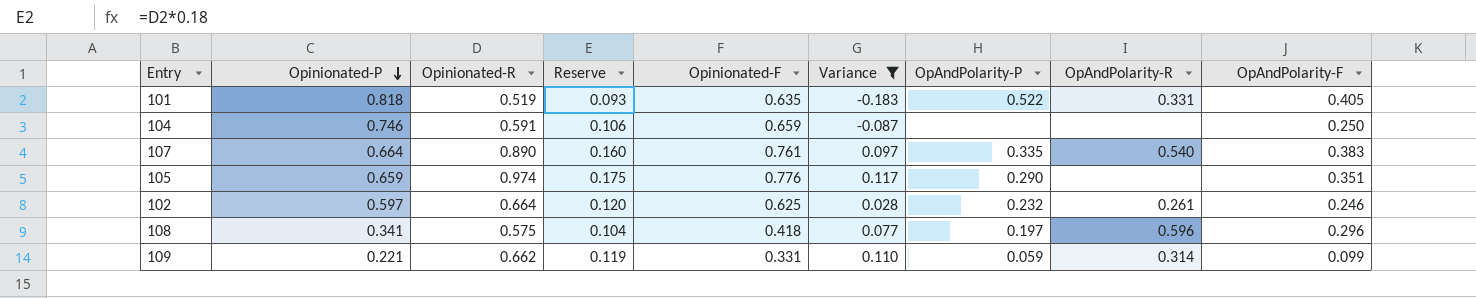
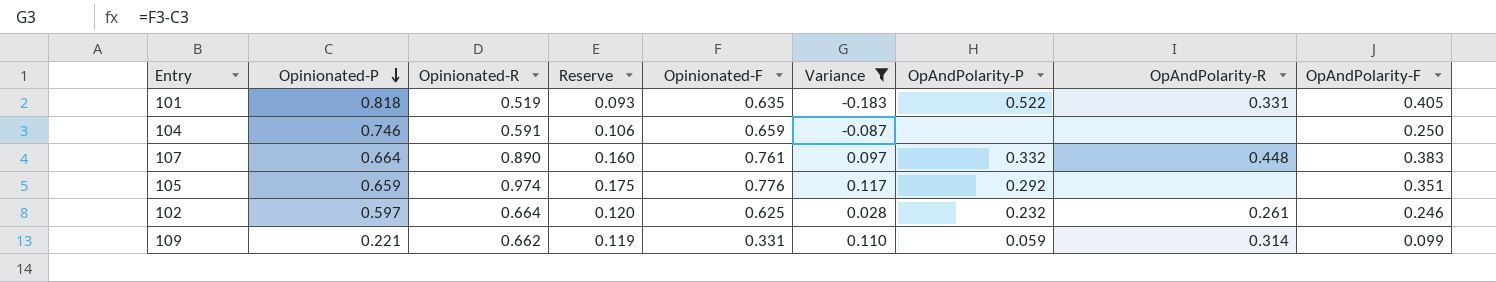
row 108: 0.341 | 0.575 | 0.104 | 0.418 | 0.077 | 0.197 | 0.596 | 0.296 -> none
107 | OpAndPolarity-P: 0.335 -> 0.332
107 | OpAndPolarity-R: 0.540 -> 0.448
105 | OpAndPolarity-P: 0.290 -> 0.292

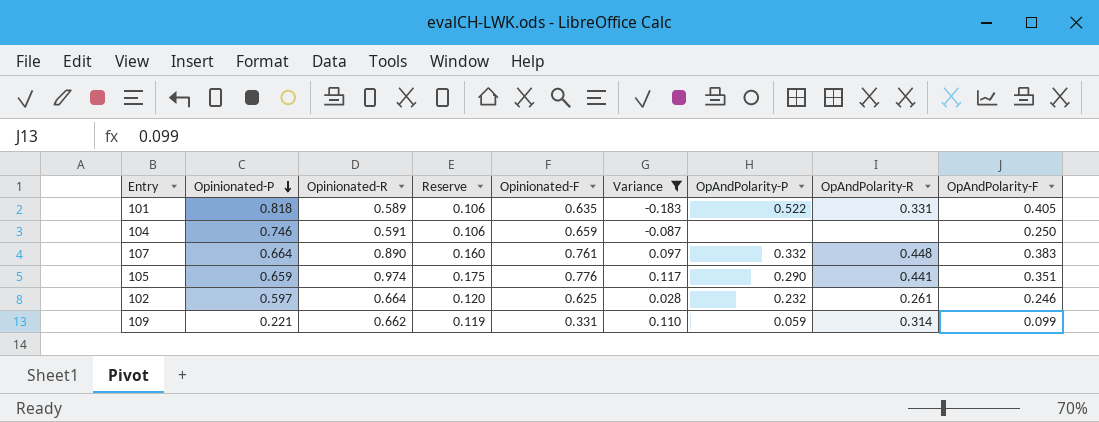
101 | Opinionated-R: 0.519 -> 0.589
101 | Reserve: 0.093 -> 0.106
105 | OpAndPolarity-P: 0.292 -> 0.290
105 | OpAndPolarity-R: none -> 0.441

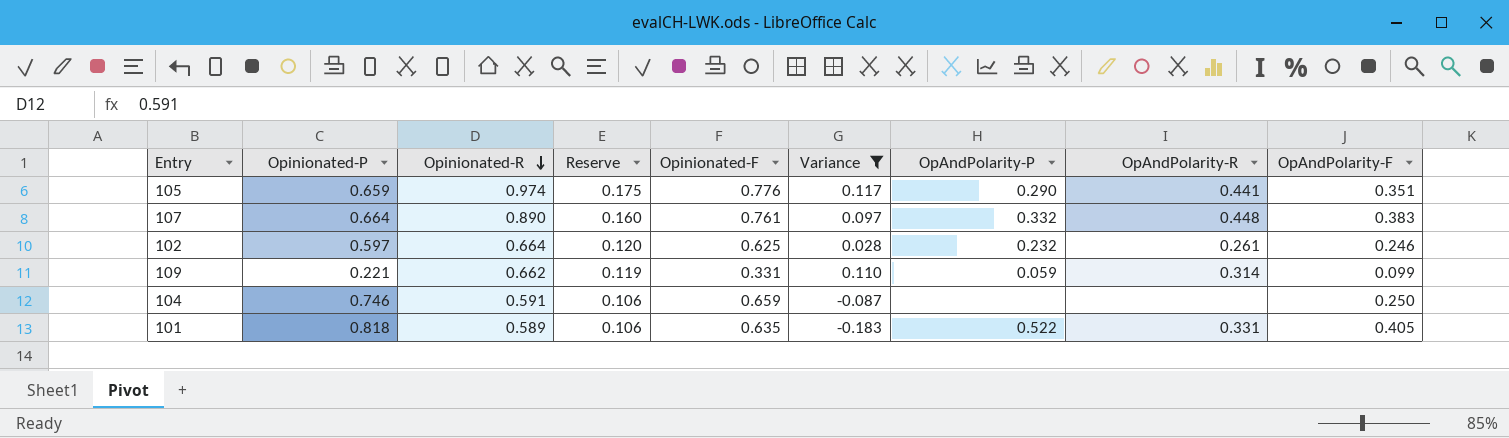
row order: Opinionated-P descending -> Opinionated-R descending

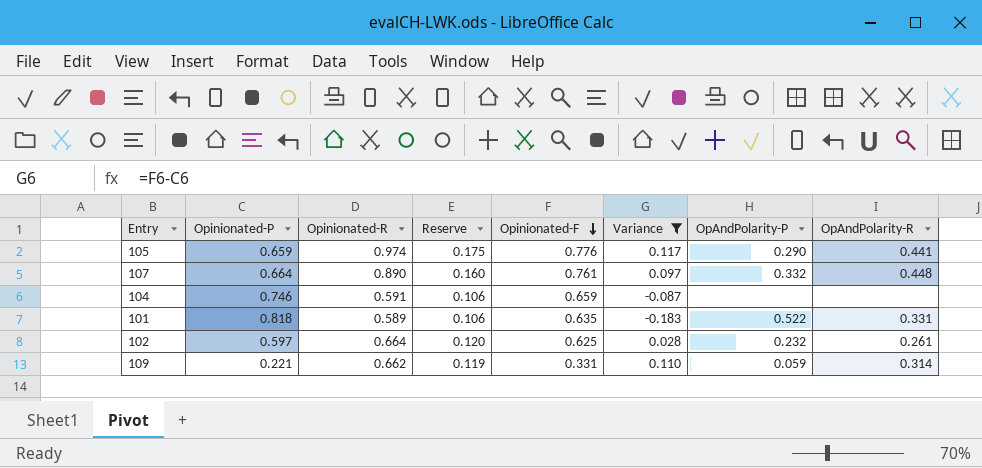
row order: Opinionated-R descending -> Opinionated-F descending
column OpAndPolarity-F | position: 9 -> none

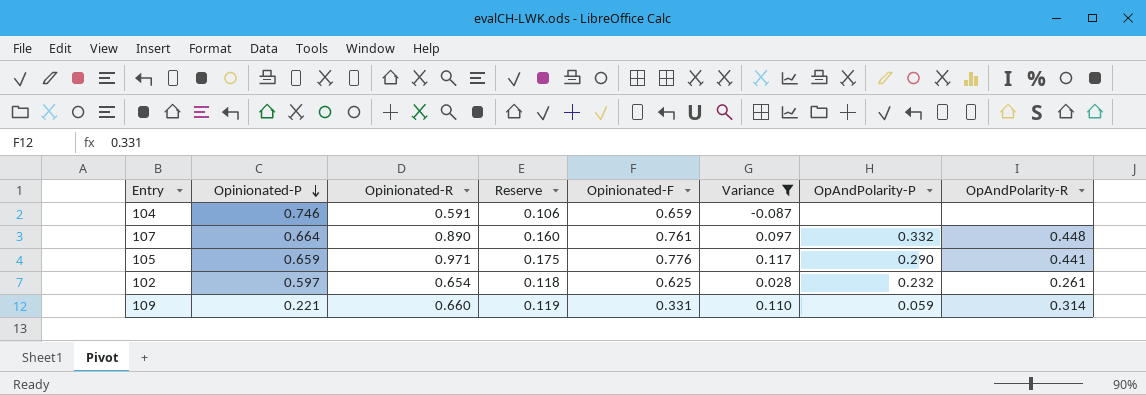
row order: Opinionated-F descending -> Opinionated-P descending
row 101: 0.818 | 0.589 | 0.106 | 0.635 | -0.183 | 0.522 | 0.331 -> none
105 | Opinionated-R: 0.974 -> 0.971
102 | Opinionated-R: 0.664 -> 0.654
102 | Reserve: 0.120 -> 0.118
109 | Opinionated-R: 0.662 -> 0.660

